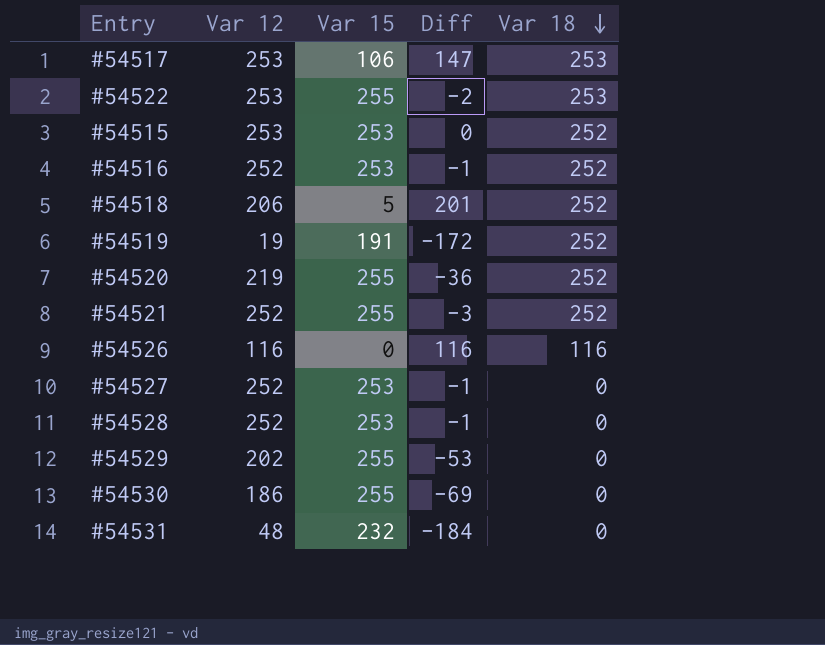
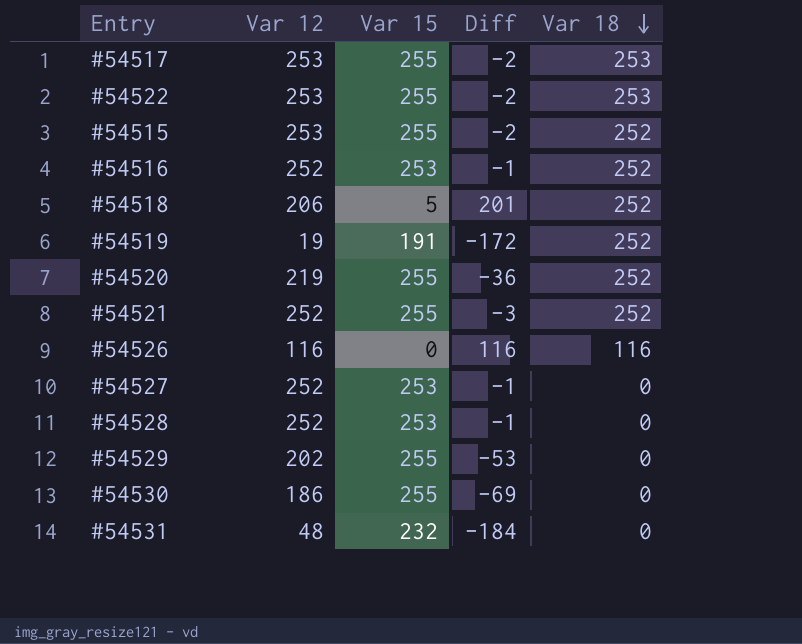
#54517 | Var 15: 106 -> 255
#54517 | Diff: 147 -> -2
#54515 | Var 15: 253 -> 255
#54515 | Diff: 0 -> -2

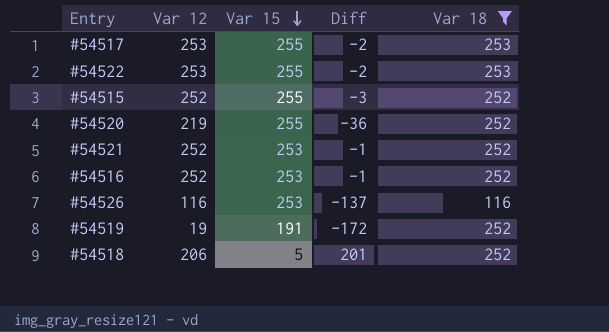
filter: none -> Var 18 != 0
row order: Var 18 descending -> Var 15 descending
#54515 | Var 12: 253 -> 252
#54515 | Diff: -2 -> -3
#54521 | Var 15: 255 -> 253
#54521 | Diff: -3 -> -1
#54526 | Var 15: 0 -> 253
#54526 | Diff: 116 -> -137

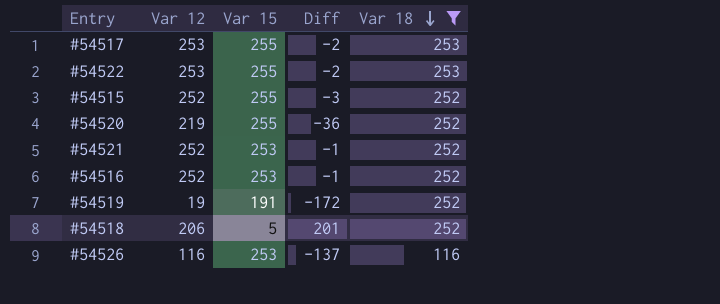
row order: Var 15 descending -> Var 18 descending

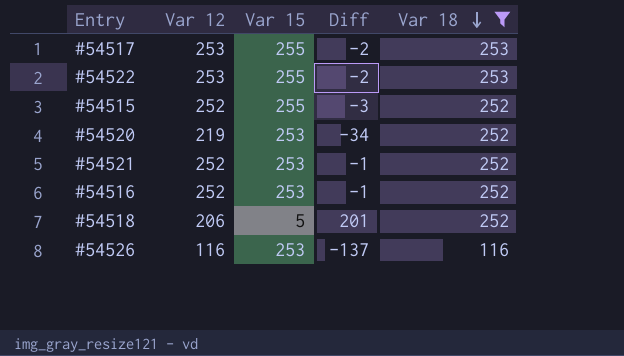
row #54519: 19 | 191 | -172 | 252 -> none
#54520 | Var 15: 255 -> 253
#54520 | Diff: -36 -> -34

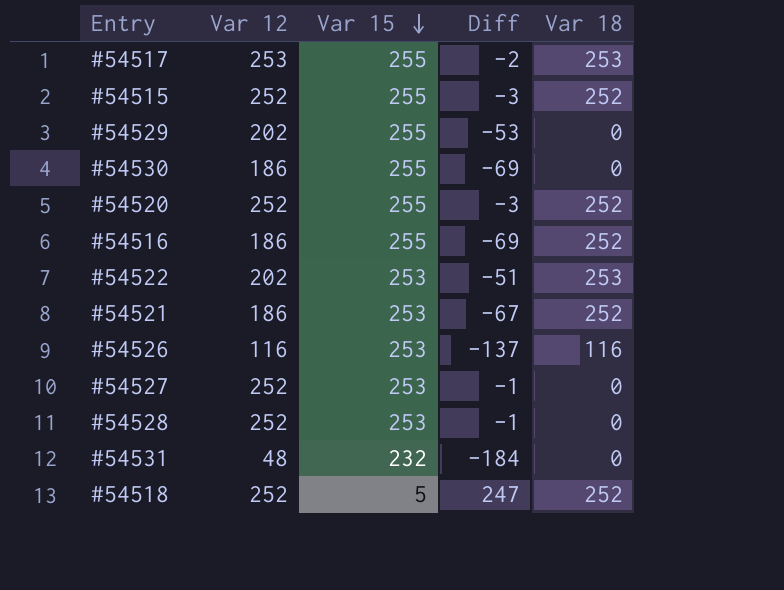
filter: Var 18 != 0 -> none
row order: Var 18 descending -> Var 15 descending
#54520 | Var 12: 219 -> 252
#54520 | Var 15: 253 -> 255
#54520 | Diff: -34 -> -3
#54516 | Var 12: 252 -> 186
#54516 | Var 15: 253 -> 255
#54516 | Diff: -1 -> -69
#54522 | Var 12: 253 -> 202
#54522 | Var 15: 255 -> 253
#54522 | Diff: -2 -> -51
#54521 | Var 12: 252 -> 186
#54521 | Diff: -1 -> -67
#54518 | Var 12: 206 -> 252
#54518 | Diff: 201 -> 247

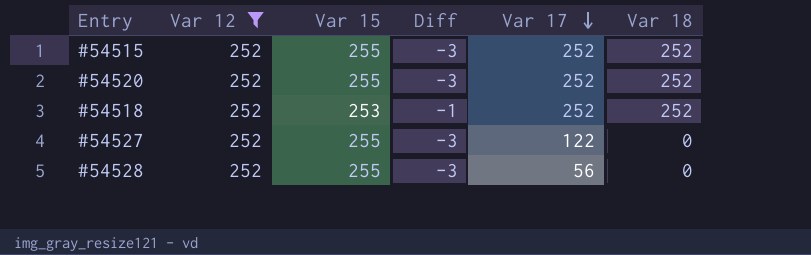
filter: none -> Var 12 = 252
row order: Var 15 descending -> Var 17 descending
column Var 17 | position: none -> 5
#54518 | Var 15: 5 -> 253
#54518 | Diff: 247 -> -1
#54527 | Var 15: 253 -> 255
#54527 | Diff: -1 -> -3
#54528 | Var 15: 253 -> 255
#54528 | Diff: -1 -> -3

